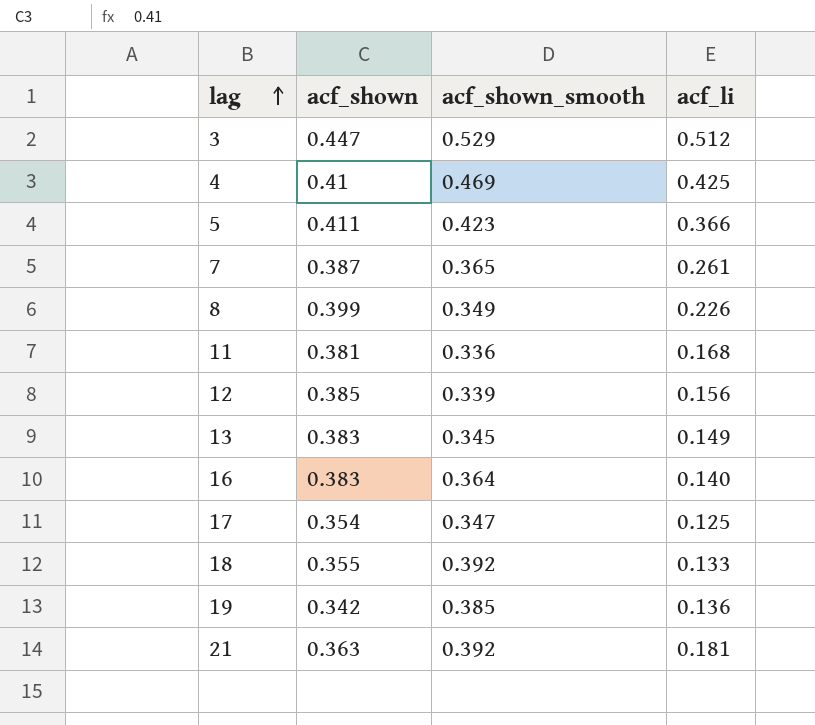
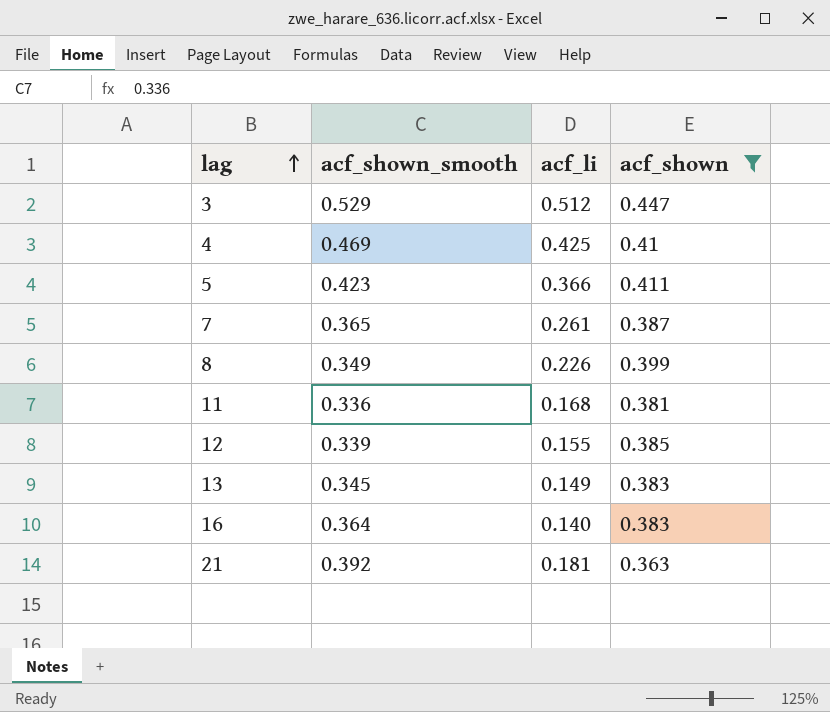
filter: none -> acf_shown >= 0.363
column acf_shown | position: 2 -> 4
12 | acf_li: 0.156 -> 0.155

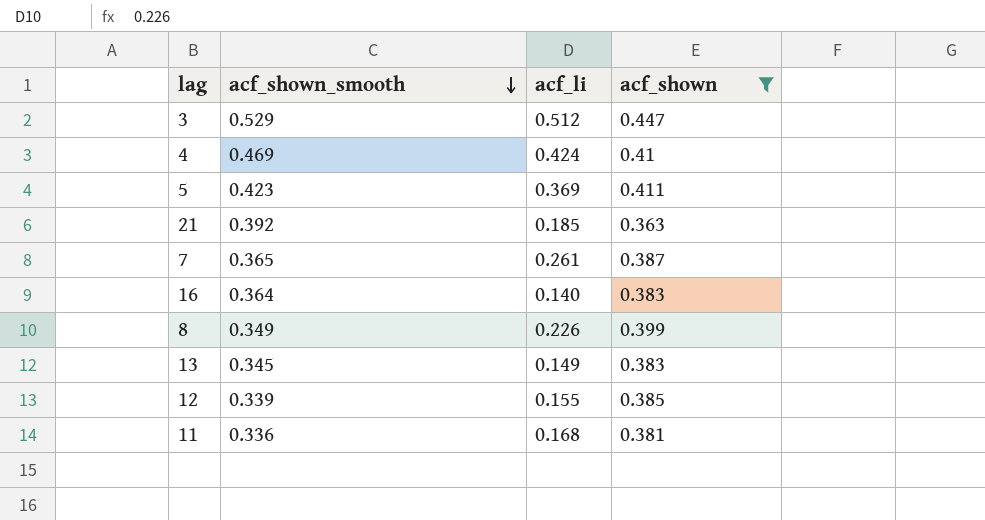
row order: lag ascending -> acf_shown_smooth descending
4 | acf_li: 0.425 -> 0.424
5 | acf_li: 0.366 -> 0.369
21 | acf_li: 0.181 -> 0.185

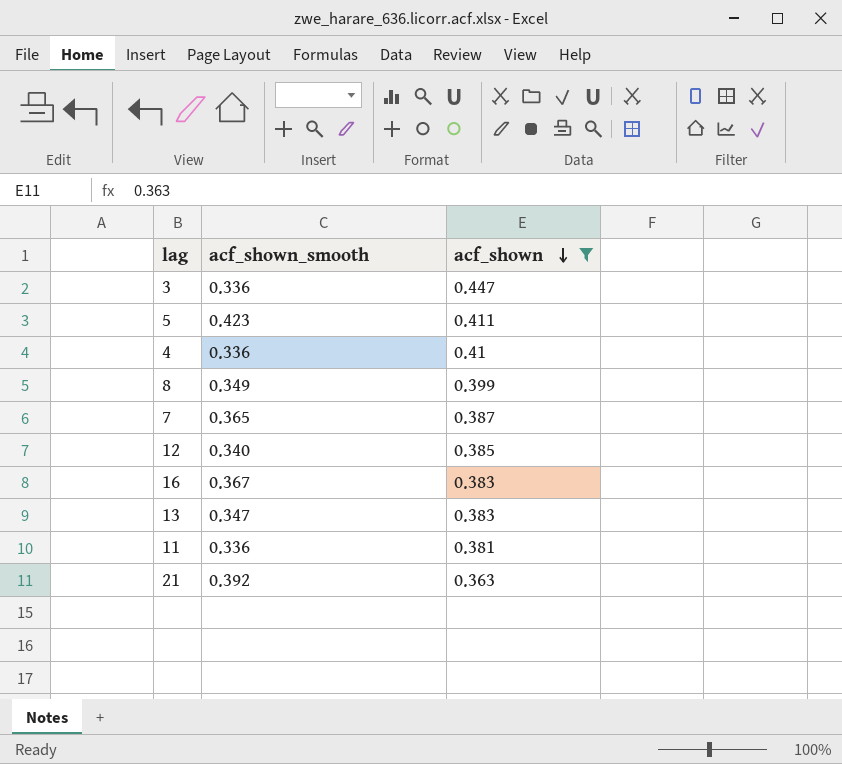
row order: acf_shown_smooth descending -> acf_shown descending
column acf_li | position: 3 -> none
3 | acf_shown_smooth: 0.529 -> 0.336
4 | acf_shown_smooth: 0.469 -> 0.336
12 | acf_shown_smooth: 0.339 -> 0.340
16 | acf_shown_smooth: 0.364 -> 0.367
13 | acf_shown_smooth: 0.345 -> 0.347

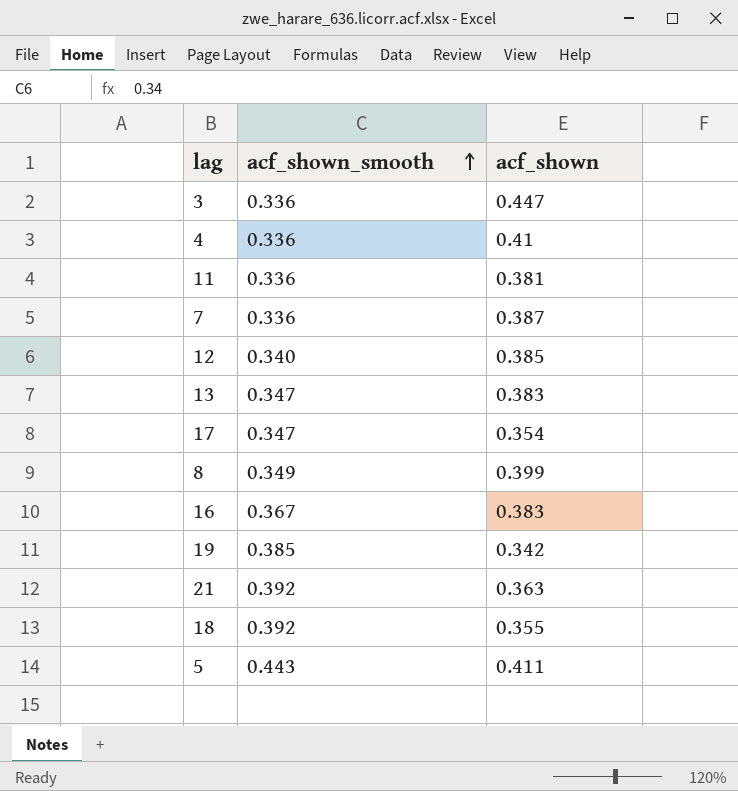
filter: acf_shown >= 0.363 -> none
row order: acf_shown descending -> acf_shown_smooth ascending
7 | acf_shown_smooth: 0.365 -> 0.336
5 | acf_shown_smooth: 0.423 -> 0.443

